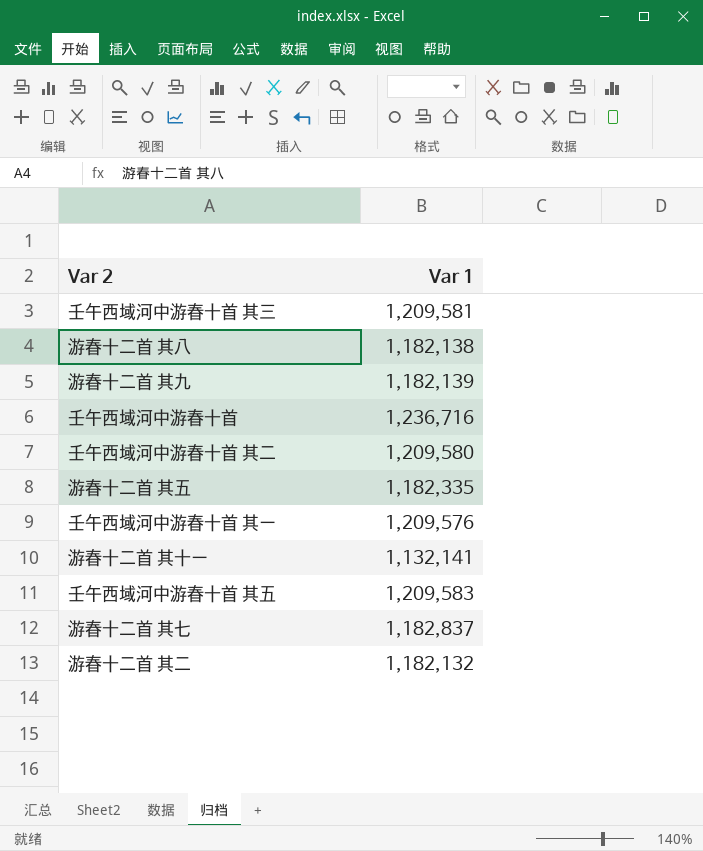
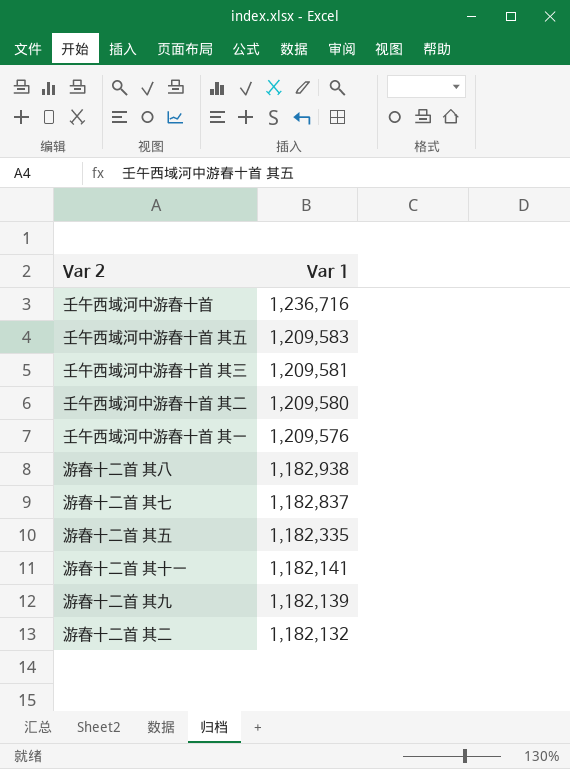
row order: none -> Var 1 descending
游春十二首 其八 | Var 1: 1,182,138 -> 1,182,938
游春十二首 其十一 | Var 1: 1,132,141 -> 1,182,141

